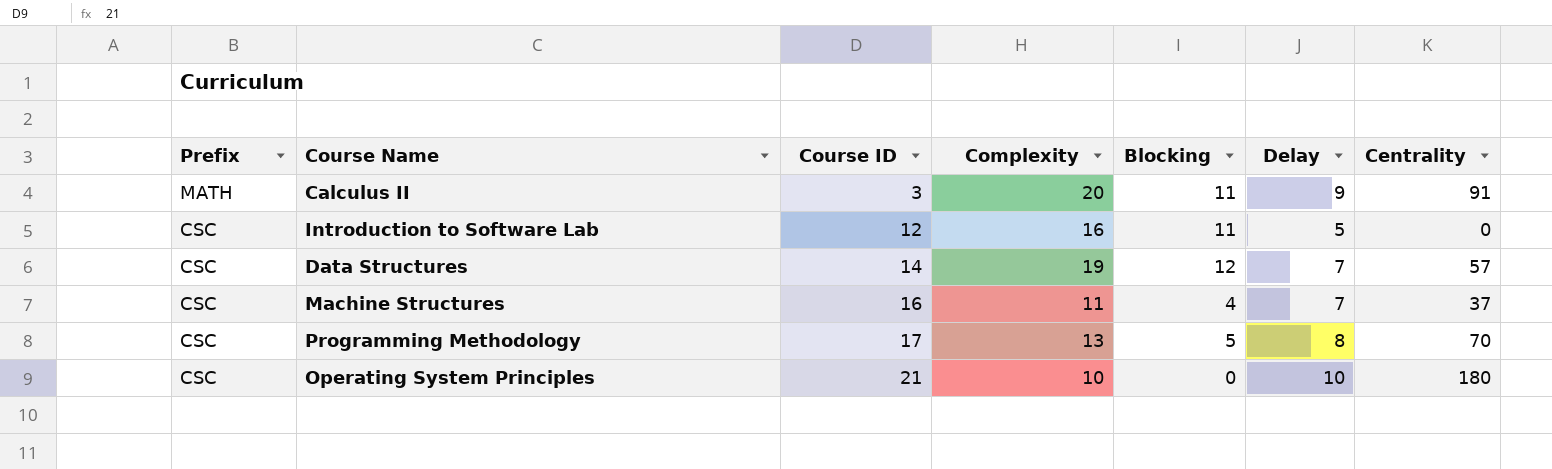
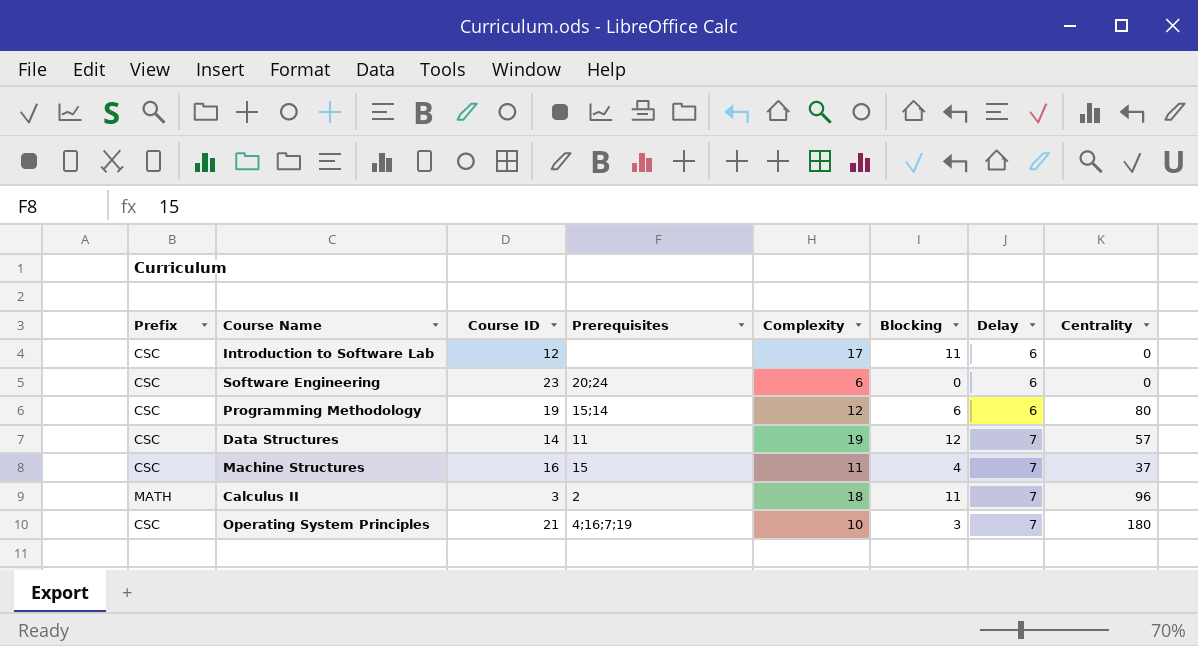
row order: Prefix descending -> Delay ascending
column Prerequisites | position: none -> 4
Introduction to Software Lab | Complexity: 16 -> 17
Introduction to Software Lab | Delay: 5 -> 6
row Software Engineering: none -> CSC | 23 | 20;24 | 6 | 0 | 6 | 0
Programming Methodology | Course ID: 17 -> 19
Programming Methodology | Complexity: 13 -> 12
Programming Methodology | Blocking: 5 -> 6
Programming Methodology | Delay: 8 -> 6
Programming Methodology | Centrality: 70 -> 80
Calculus II | Complexity: 20 -> 18
Calculus II | Delay: 9 -> 7
Calculus II | Centrality: 91 -> 96
Operating System Principles | Blocking: 0 -> 3
Operating System Principles | Delay: 10 -> 7

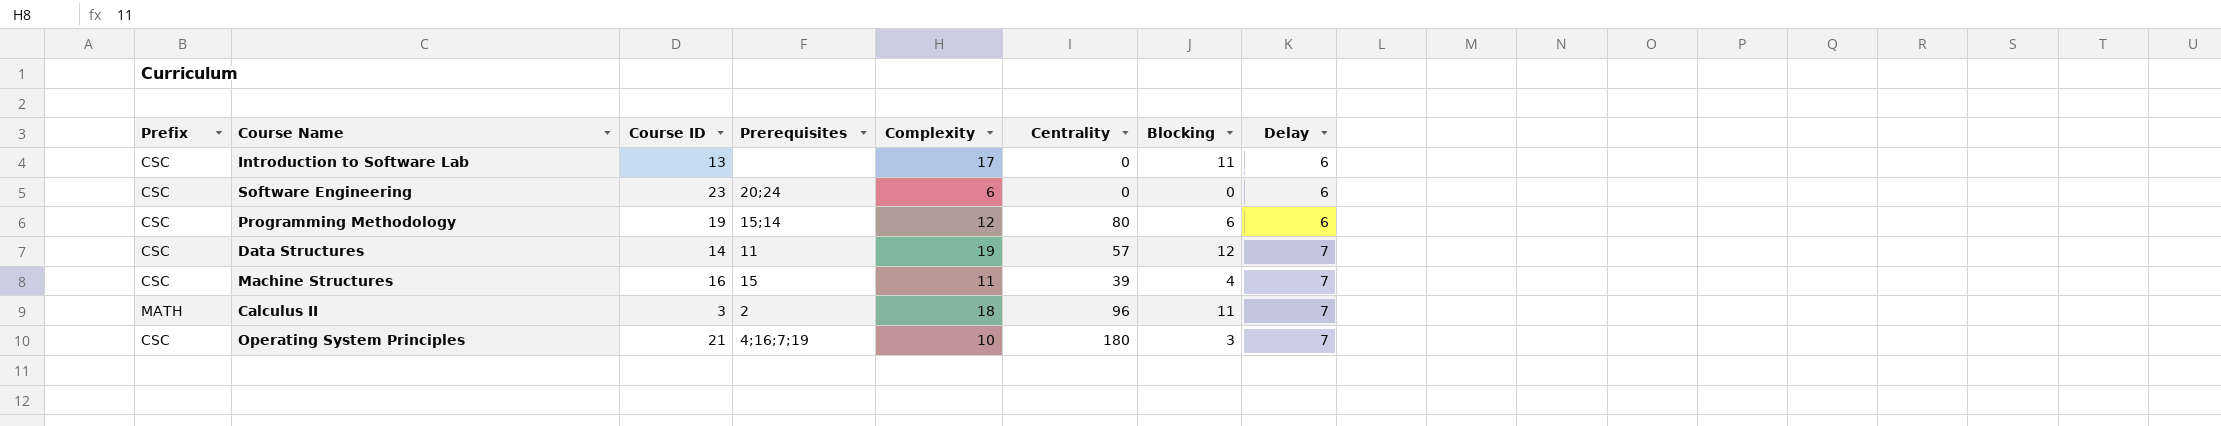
column Centrality | position: 8 -> 6
Introduction to Software Lab | Course ID: 12 -> 13
Machine Structures | Centrality: 37 -> 39

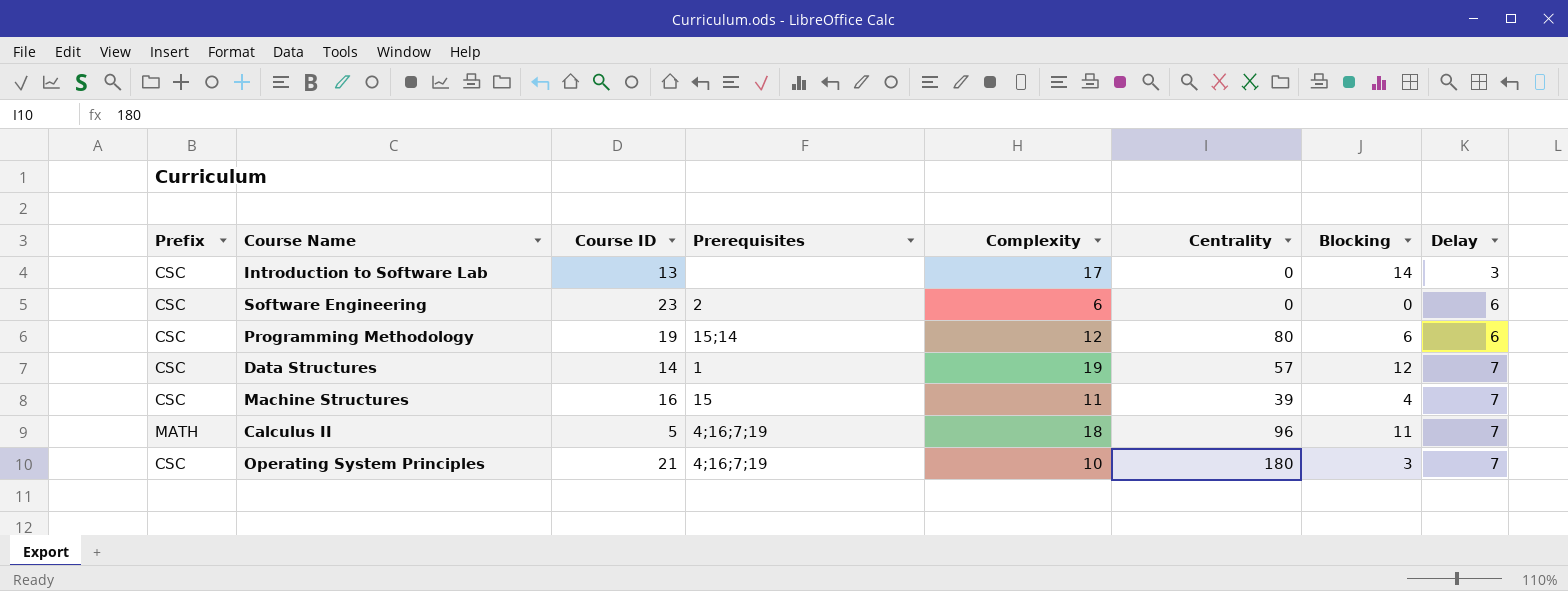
Introduction to Software Lab | Blocking: 11 -> 14
Introduction to Software Lab | Delay: 6 -> 3
Software Engineering | Prerequisites: 20;24 -> 2
Data Structures | Prerequisites: 11 -> 1
Calculus II | Course ID: 3 -> 5
Calculus II | Prerequisites: 2 -> 4;16;7;19

